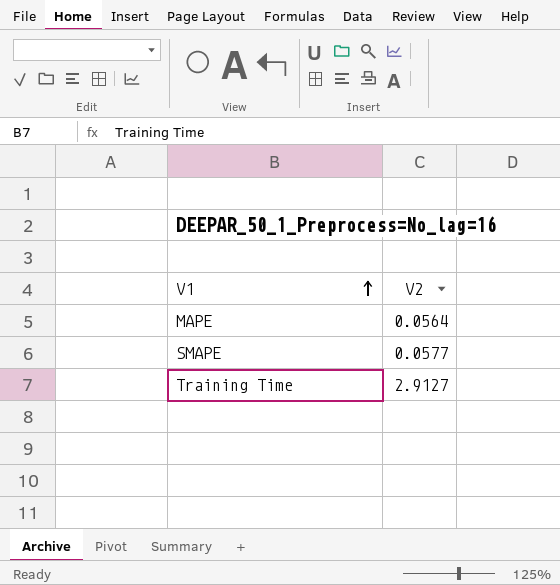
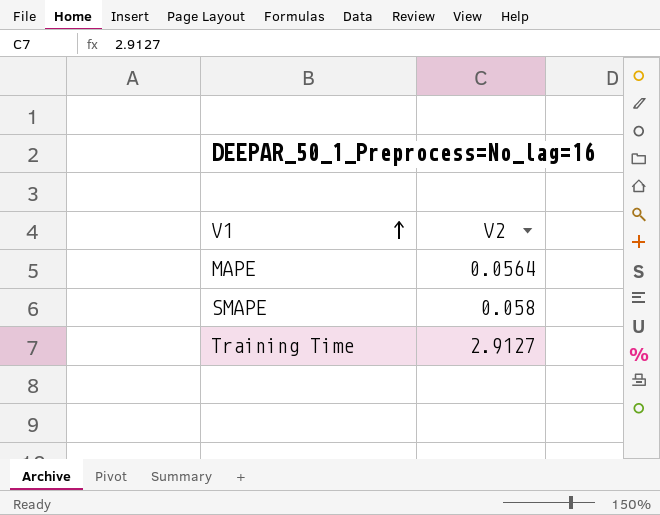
SMAPE | V2: 0.0577 -> 0.058

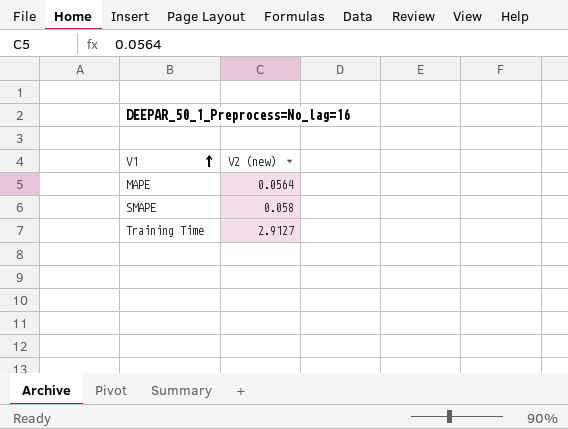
column name: V2 -> V2 (new)

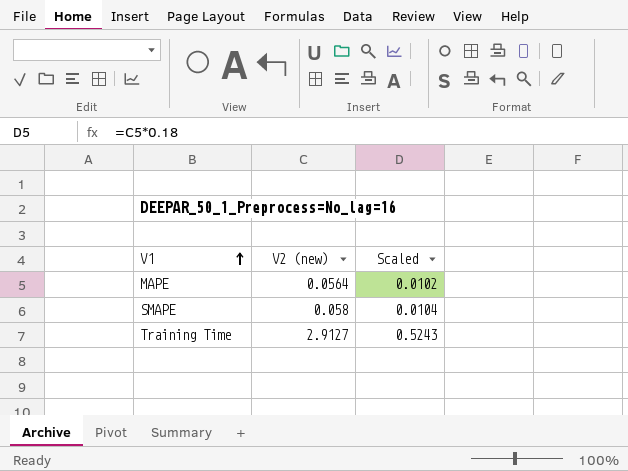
column Scaled | formula: none -> [V2 (new)] * 0.18

